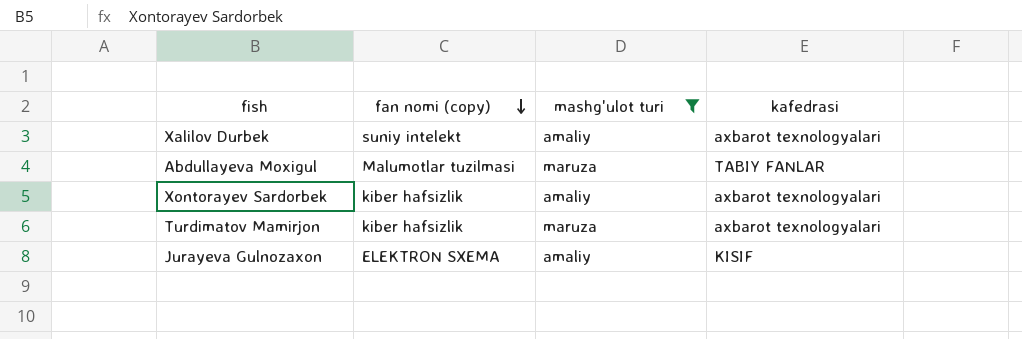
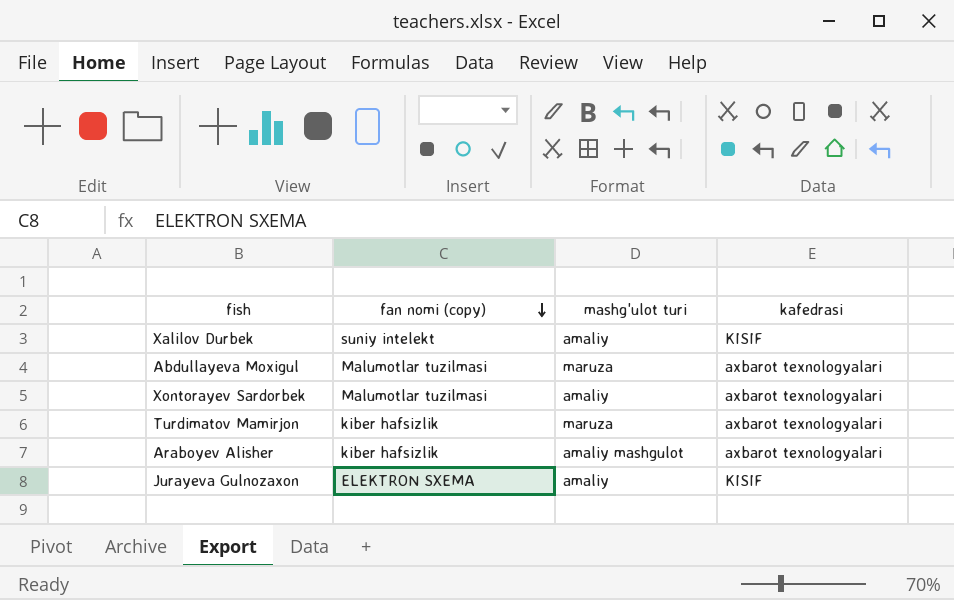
filter: mashg'ulot turi != amaliy mashgulot -> none
Xalilov Durbek | kafedrasi: axbarot texnologyalari -> KISIF
Abdullayeva Moxigul | kafedrasi: TABIY FANLAR -> axbarot texnologyalari
Xontorayev Sardorbek | fan nomi (copy): kiber hafsizlik -> Malumotlar tuzilmasi

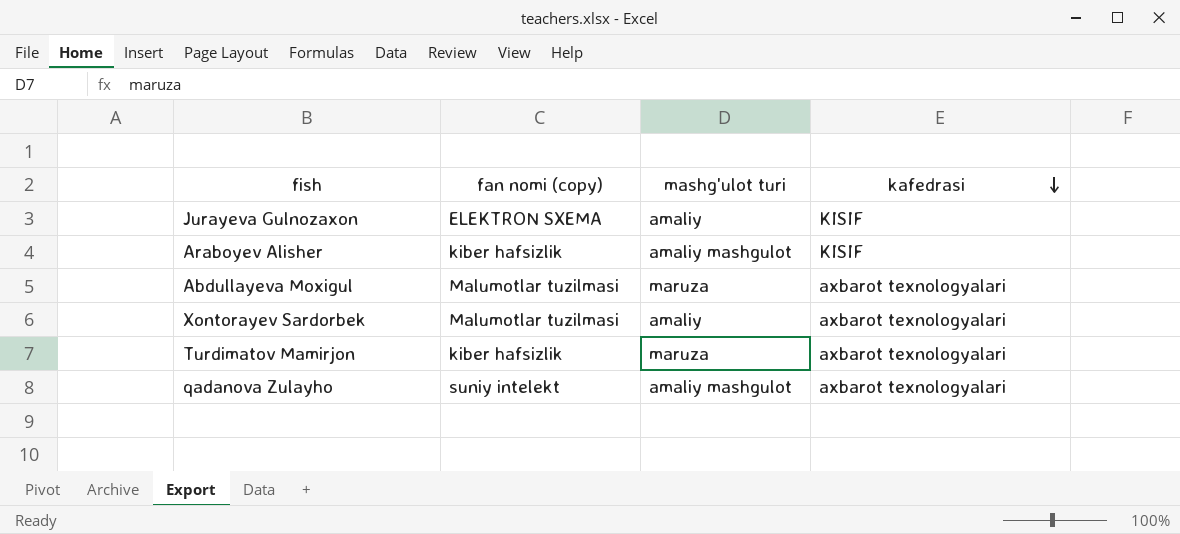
row order: fan nomi (copy) descending -> kafedrasi descending
row Xalilov Durbek: suniy intelekt | amaliy | KISIF -> none
Araboyev Alisher | kafedrasi: axbarot texnologyalari -> KISIF
row qadanova Zulayho: none -> suniy intelekt | amaliy mashgulot | axbarot texnologyalari

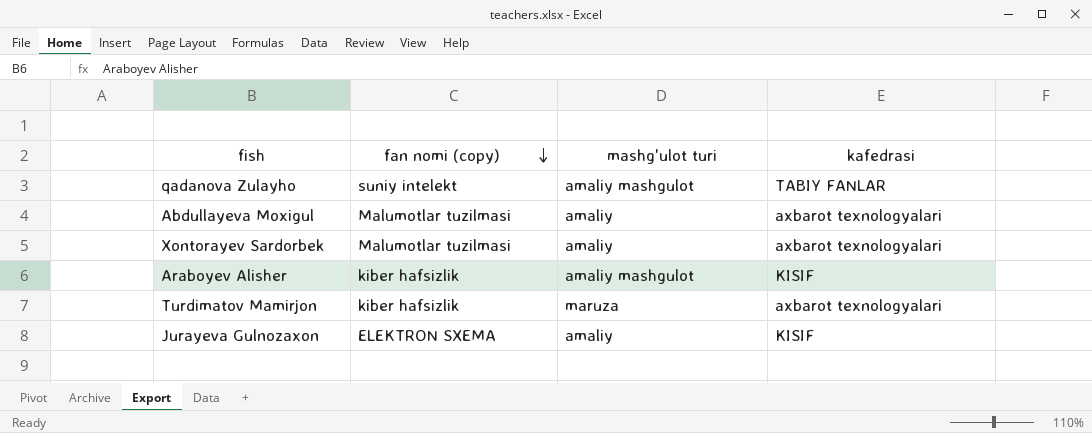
row order: kafedrasi descending -> fan nomi (copy) descending
qadanova Zulayho | kafedrasi: axbarot texnologyalari -> TABIY FANLAR
Abdullayeva Moxigul | mashg'ulot turi: maruza -> amaliy

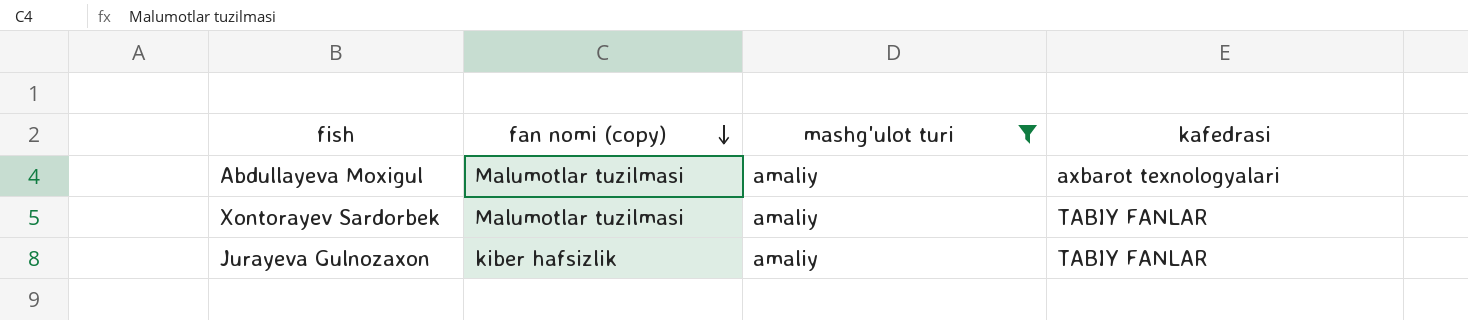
filter: none -> mashg'ulot turi = amaliy
Xontorayev Sardorbek | kafedrasi: axbarot texnologyalari -> TABIY FANLAR
Jurayeva Gulnozaxon | fan nomi (copy): ELEKTRON SXEMA -> kiber hafsizlik
Jurayeva Gulnozaxon | kafedrasi: KISIF -> TABIY FANLAR

